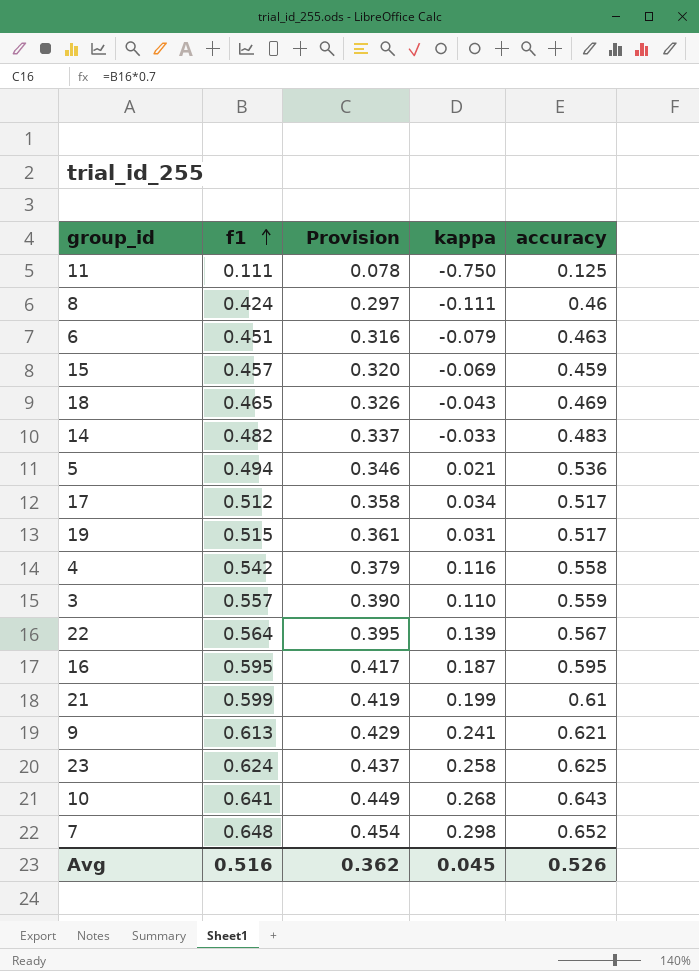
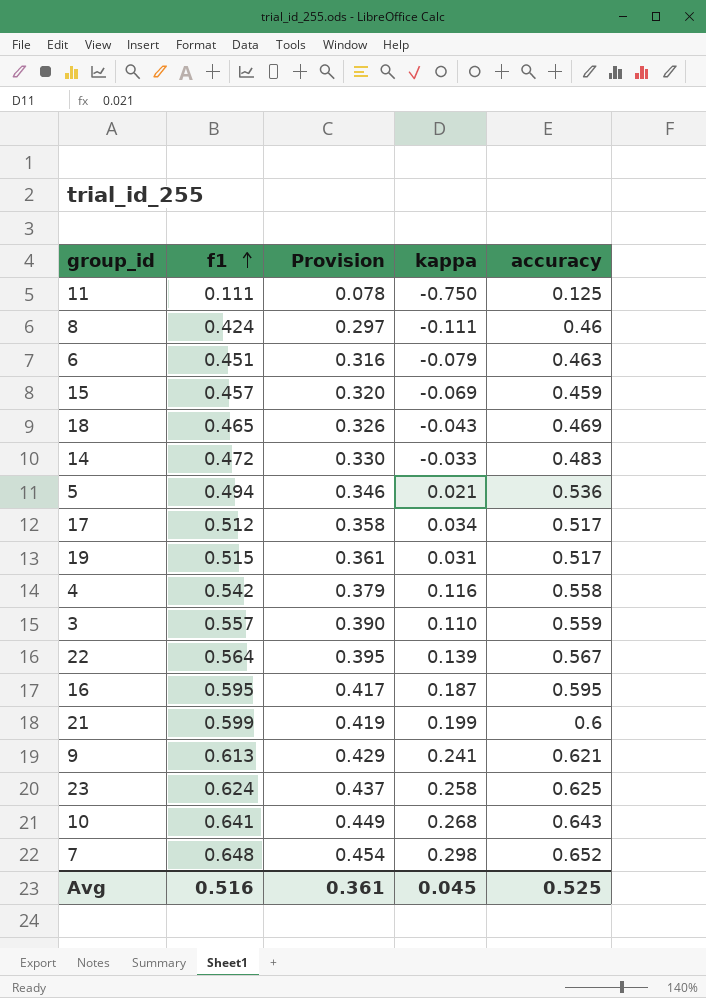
14 | f1: 0.482 -> 0.472
14 | Provision: 0.337 -> 0.330
21 | accuracy: 0.61 -> 0.6
Avg | Provision: 0.362 -> 0.361
Avg | accuracy: 0.526 -> 0.525

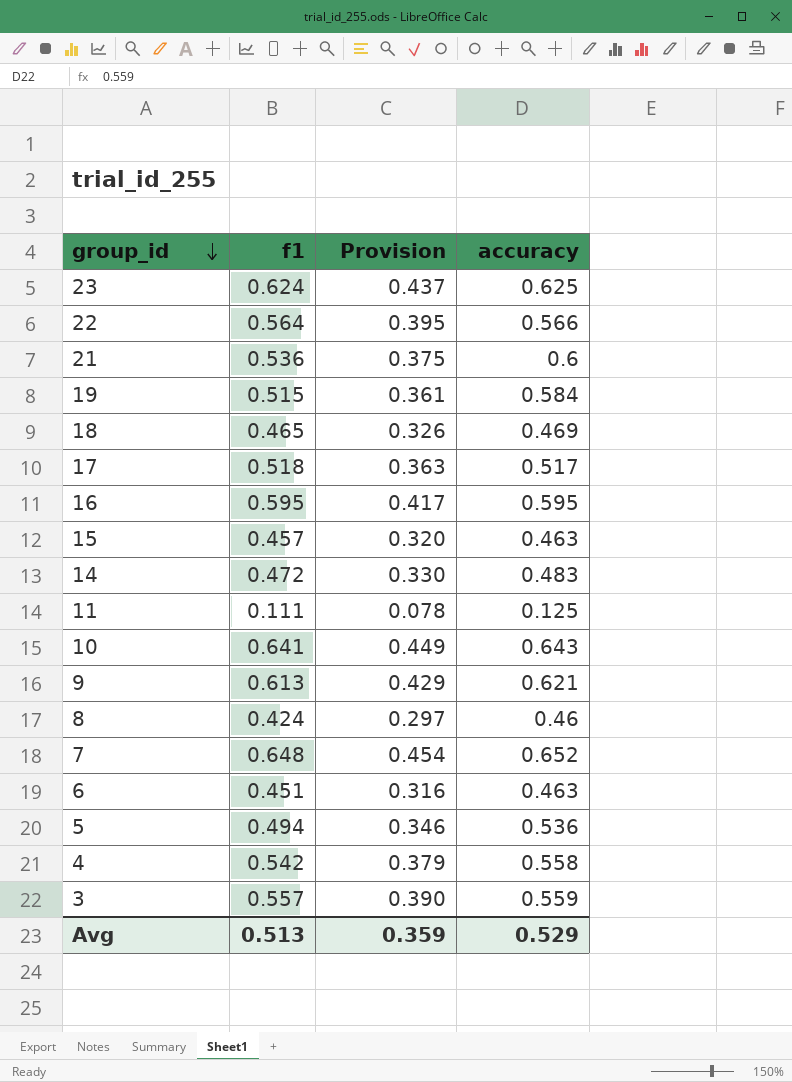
row order: f1 ascending -> group_id descending
column kappa | position: 4 -> none
22 | accuracy: 0.567 -> 0.566
21 | f1: 0.599 -> 0.536
21 | Provision: 0.419 -> 0.375
19 | accuracy: 0.517 -> 0.584
17 | f1: 0.512 -> 0.518
17 | Provision: 0.358 -> 0.363
15 | accuracy: 0.459 -> 0.463
Avg | f1: 0.516 -> 0.513
Avg | Provision: 0.361 -> 0.359
Avg | accuracy: 0.525 -> 0.529

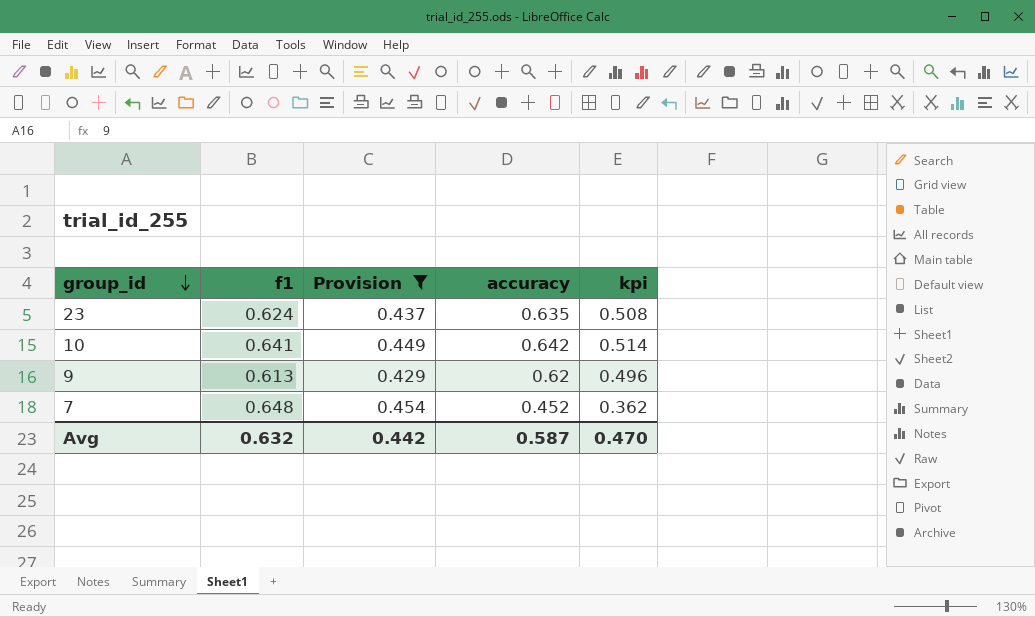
filter: none -> Provision >= 0.429
column kpi | formula: none -> [accuracy] * 0.8
23 | accuracy: 0.625 -> 0.635
10 | accuracy: 0.643 -> 0.642
9 | accuracy: 0.621 -> 0.62
7 | accuracy: 0.652 -> 0.452
Avg | f1: 0.513 -> 0.632
Avg | Provision: 0.359 -> 0.442
Avg | accuracy: 0.529 -> 0.587

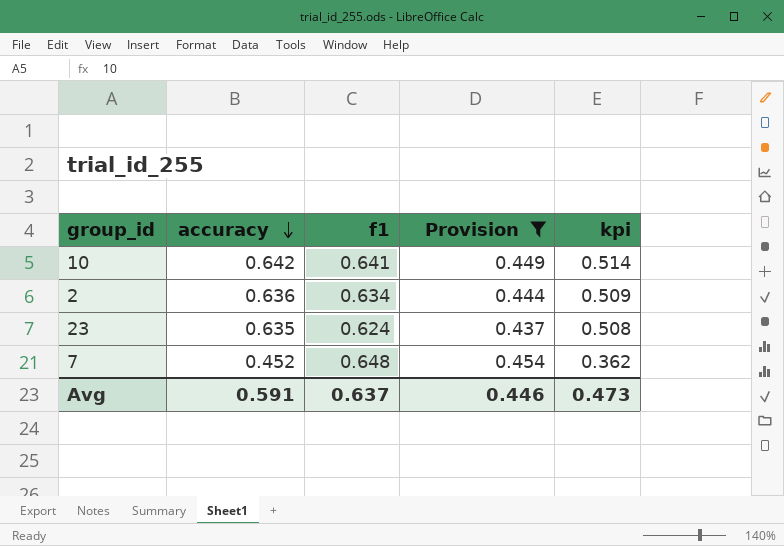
row order: group_id descending -> accuracy descending
column accuracy | position: 4 -> 2
row 9: 0.613 | 0.429 | 0.62 | 0.496 -> none
row 2: none -> 0.636 | 0.634 | 0.444 | 0.509
Avg | accuracy: 0.587 -> 0.591
Avg | f1: 0.632 -> 0.637
Avg | Provision: 0.442 -> 0.446
Avg | kpi: 0.470 -> 0.473

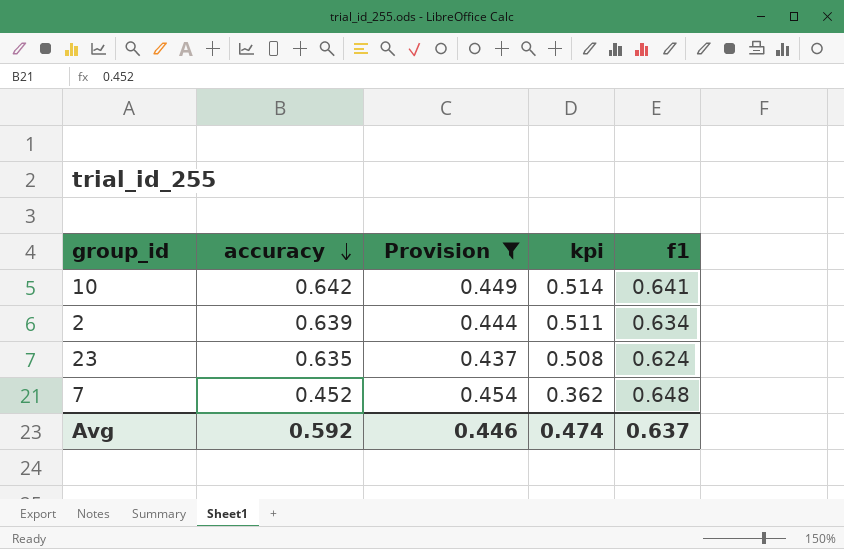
column f1 | position: 3 -> 5
2 | accuracy: 0.636 -> 0.639
2 | kpi: 0.509 -> 0.511
Avg | accuracy: 0.591 -> 0.592
Avg | kpi: 0.473 -> 0.474

